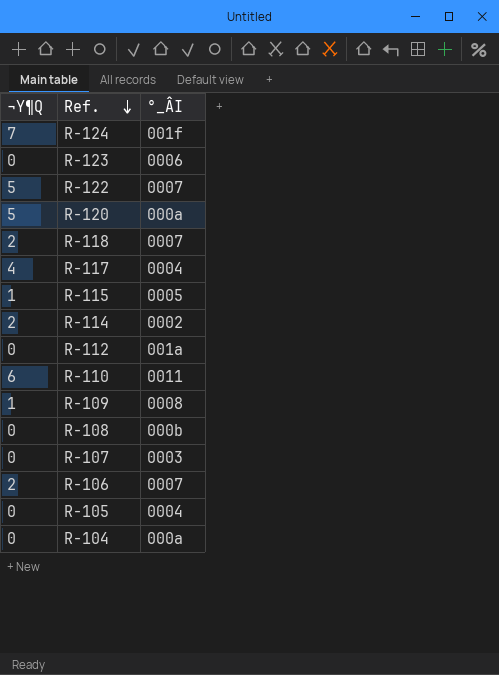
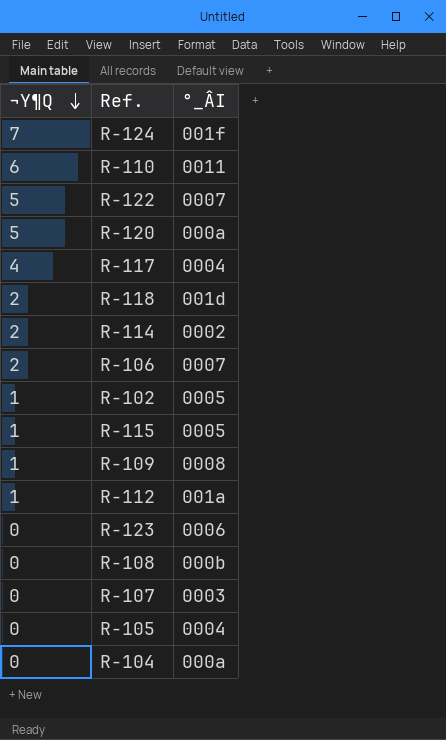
row order: Ref. descending -> ¬Y¶Q descending
R-118 | °_ÂI: 0007 -> 001d
row R-102: none -> 1 | 0005
R-112 | ¬Y¶Q: 0 -> 1

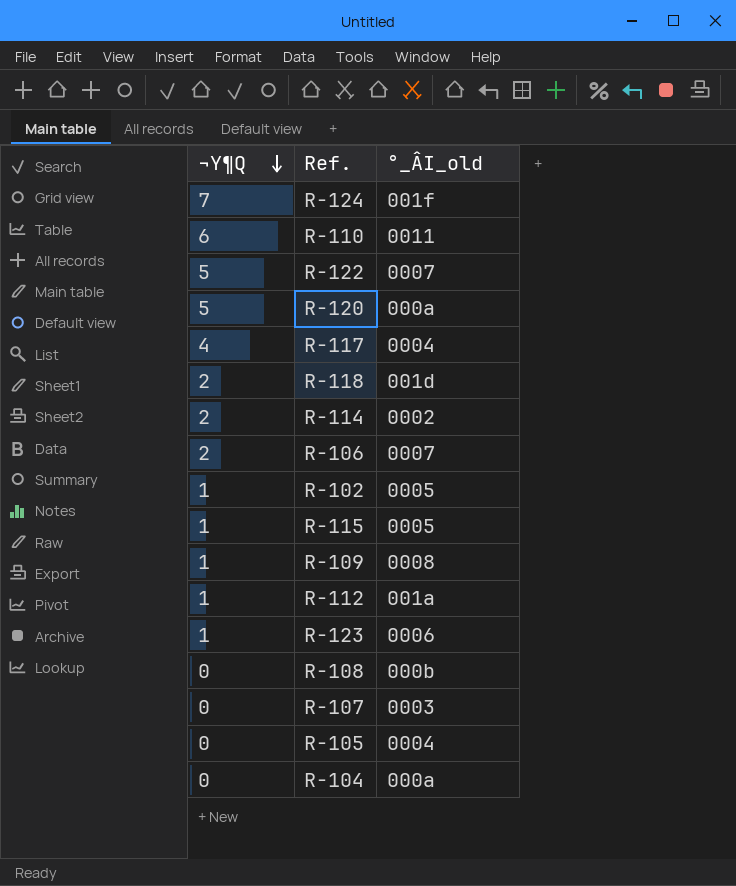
column name: °_ÂI -> °_ÂI_old
R-123 | ¬Y¶Q: 0 -> 1

